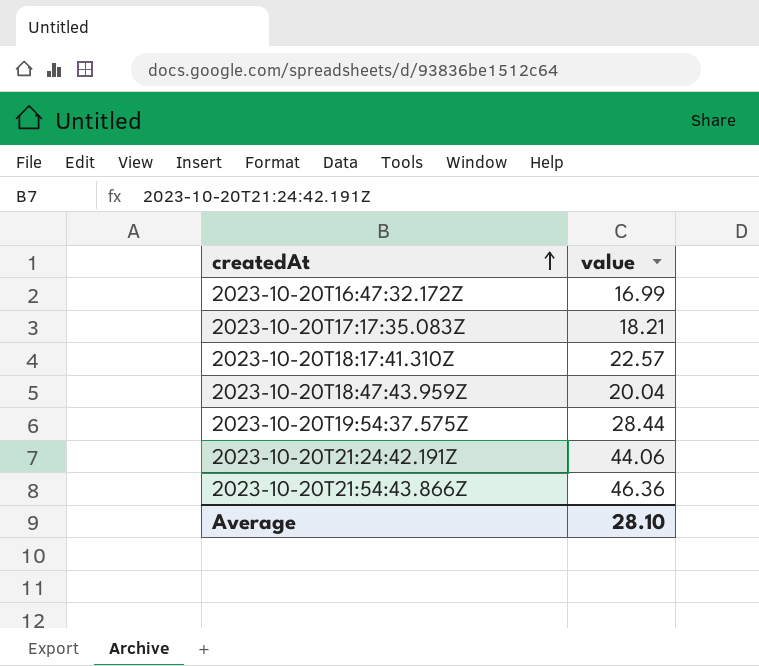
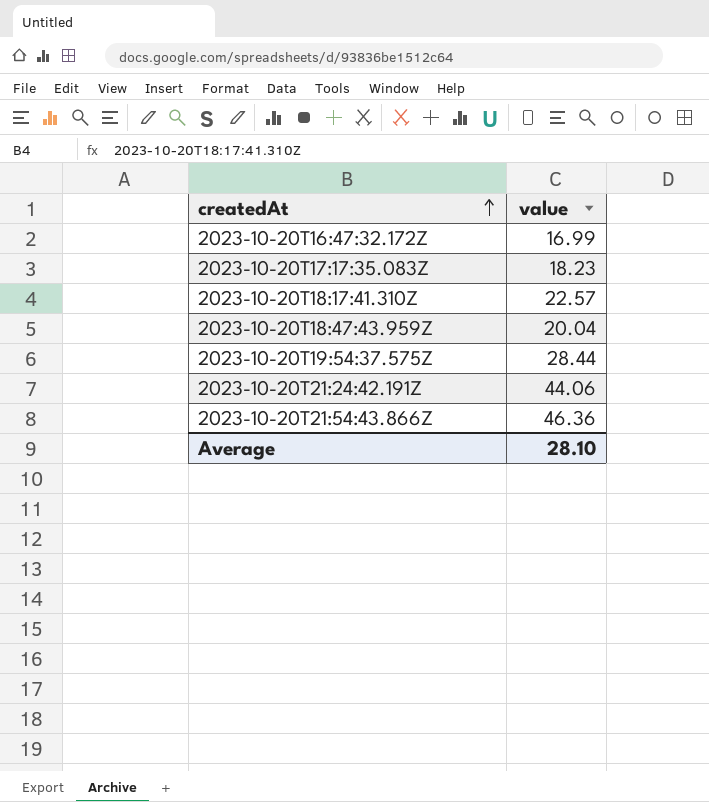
2023-10-20T17:17:35.083Z | value: 18.21 -> 18.23

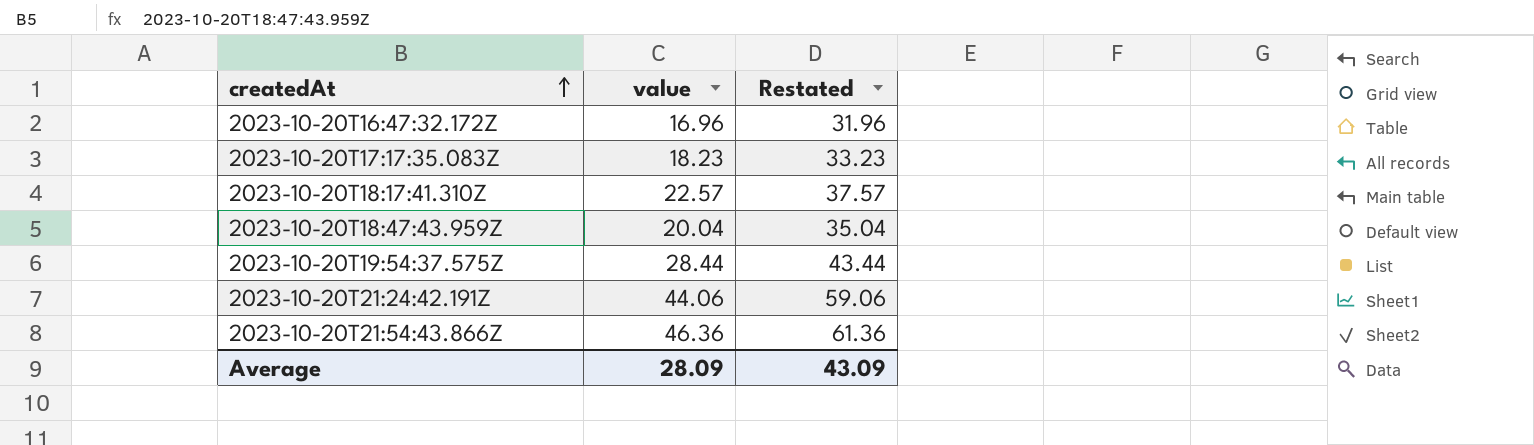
column Restated | formula: none -> [value] + 15
2023-10-20T16:47:32.172Z | value: 16.99 -> 16.96
Average | value: 28.10 -> 28.09

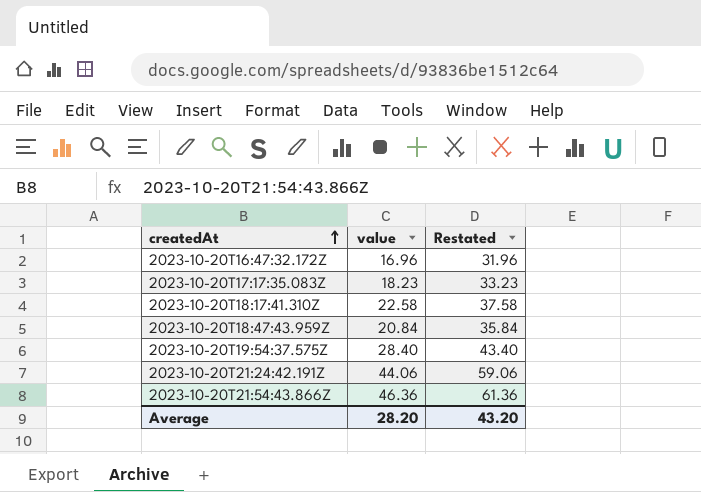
2023-10-20T18:17:41.310Z | value: 22.57 -> 22.58
2023-10-20T18:17:41.310Z | Restated: 37.57 -> 37.58
2023-10-20T18:47:43.959Z | value: 20.04 -> 20.84
2023-10-20T18:47:43.959Z | Restated: 35.04 -> 35.84
2023-10-20T19:54:37.575Z | value: 28.44 -> 28.40
2023-10-20T19:54:37.575Z | Restated: 43.44 -> 43.40
Average | value: 28.09 -> 28.20
Average | Restated: 43.09 -> 43.20

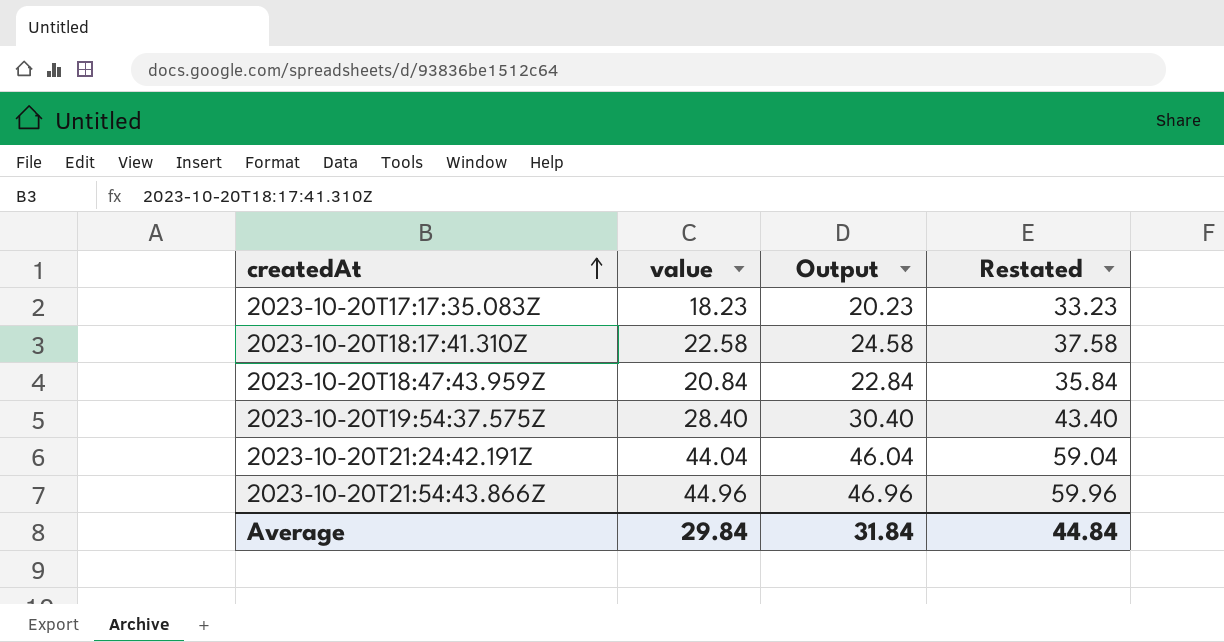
column Output | formula: none -> [value] + 2
row 2023-10-20T16:47:32.172Z: 16.96 | 31.96 -> none
2023-10-20T21:24:42.191Z | value: 44.06 -> 44.04
2023-10-20T21:24:42.191Z | Restated: 59.06 -> 59.04
2023-10-20T21:54:43.866Z | value: 46.36 -> 44.96
2023-10-20T21:54:43.866Z | Restated: 61.36 -> 59.96
Average | value: 28.20 -> 29.84
Average | Restated: 43.20 -> 44.84

